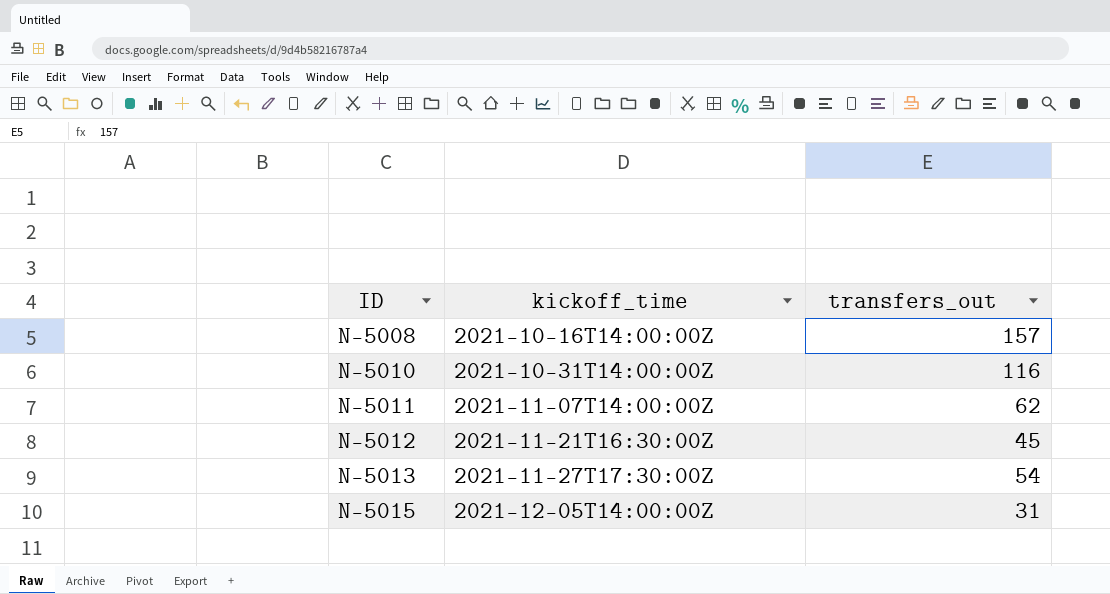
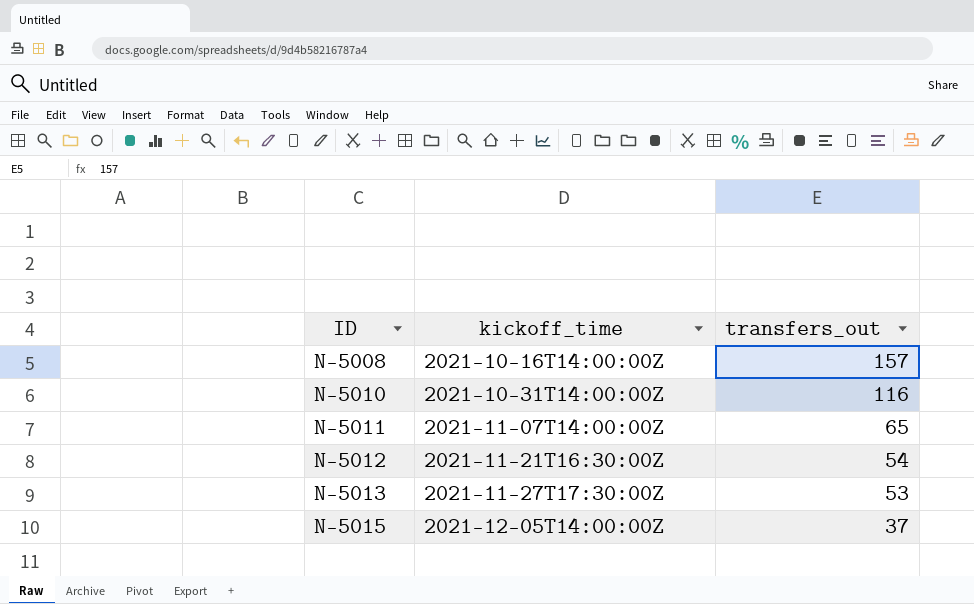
N-5011 | transfers_out: 62 -> 65
N-5012 | transfers_out: 45 -> 54
N-5013 | transfers_out: 54 -> 53
N-5015 | transfers_out: 31 -> 37

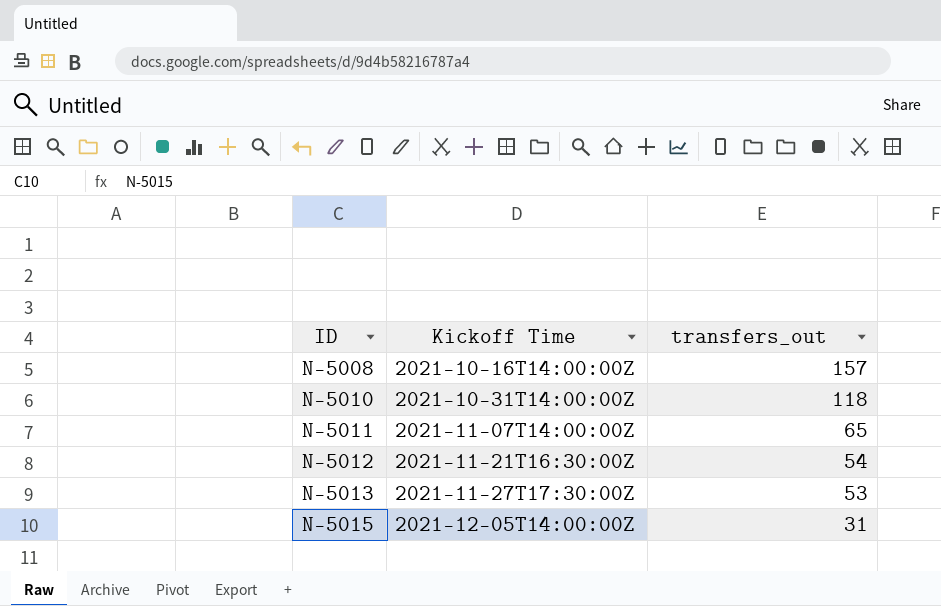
column name: kickoff_time -> Kickoff Time
N-5010 | transfers_out: 116 -> 118
N-5015 | transfers_out: 37 -> 31

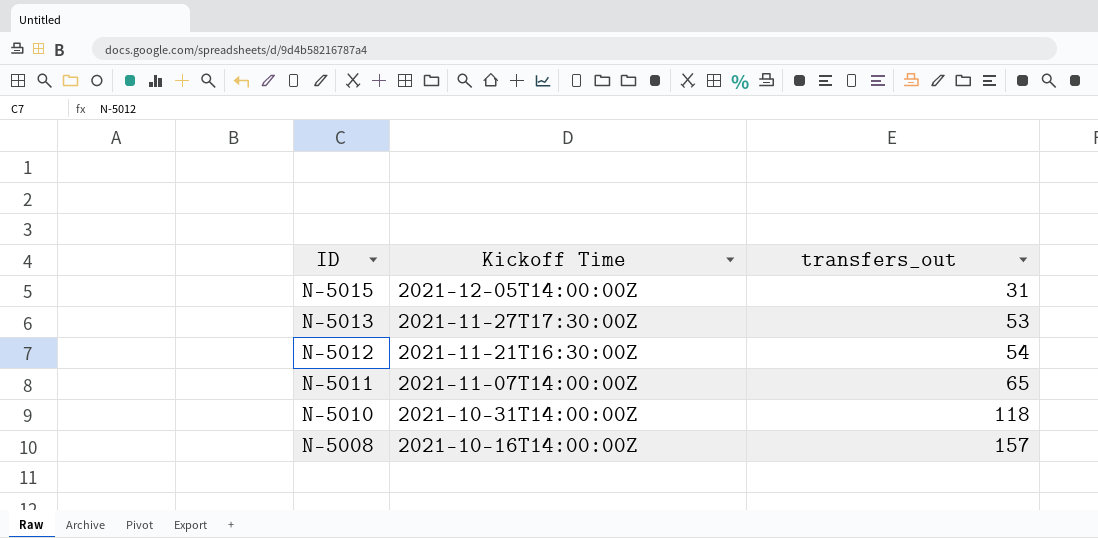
row order: ID ascending -> ID descending

